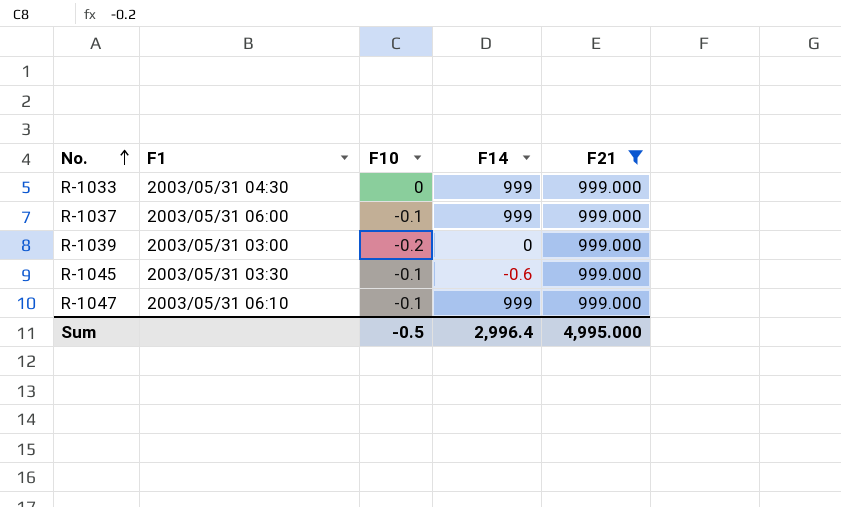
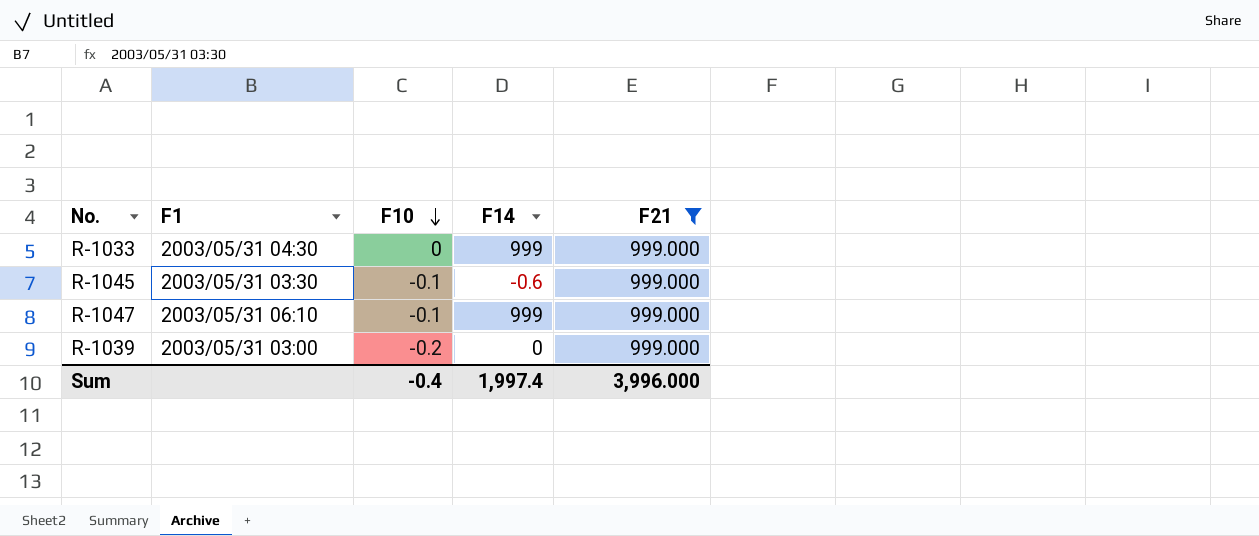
row order: No. ascending -> F10 descending
row R-1037: 2003/05/31 06:00 | -0.1 | 999 | 999.000 -> none
Sum | F10: -0.5 -> -0.4
Sum | F14: 2,996.4 -> 1,997.4
Sum | F21: 4,995.000 -> 3,996.000

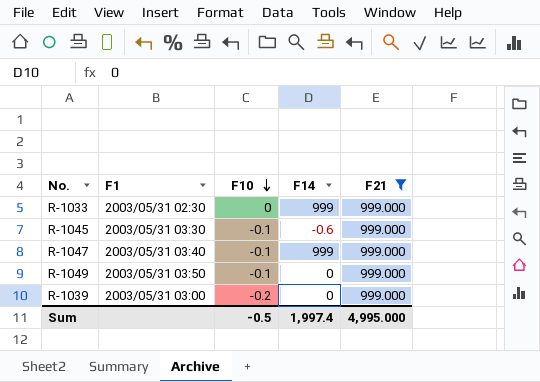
R-1033 | F1: 2003/05/31 04:30 -> 2003/05/31 02:30
R-1047 | F1: 2003/05/31 06:10 -> 2003/05/31 03:40
row R-1049: none -> 2003/05/31 03:50 | -0.1 | 0 | 999.000
Sum | F10: -0.4 -> -0.5
Sum | F21: 3,996.000 -> 4,995.000

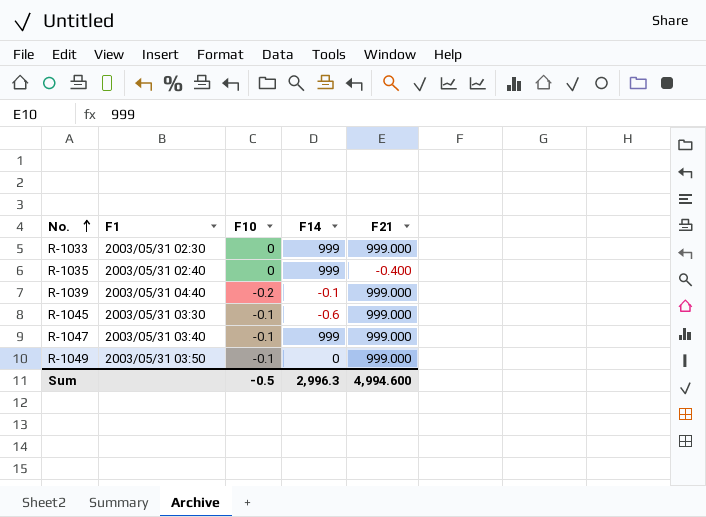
filter: F21 = 999.000 -> none
row order: F10 descending -> No. ascending
R-1039 | F1: 2003/05/31 03:00 -> 2003/05/31 04:40
R-1039 | F14: 0 -> -0.1
Sum | F14: 1,997.4 -> 2,996.3
Sum | F21: 4,995.000 -> 4,994.600

